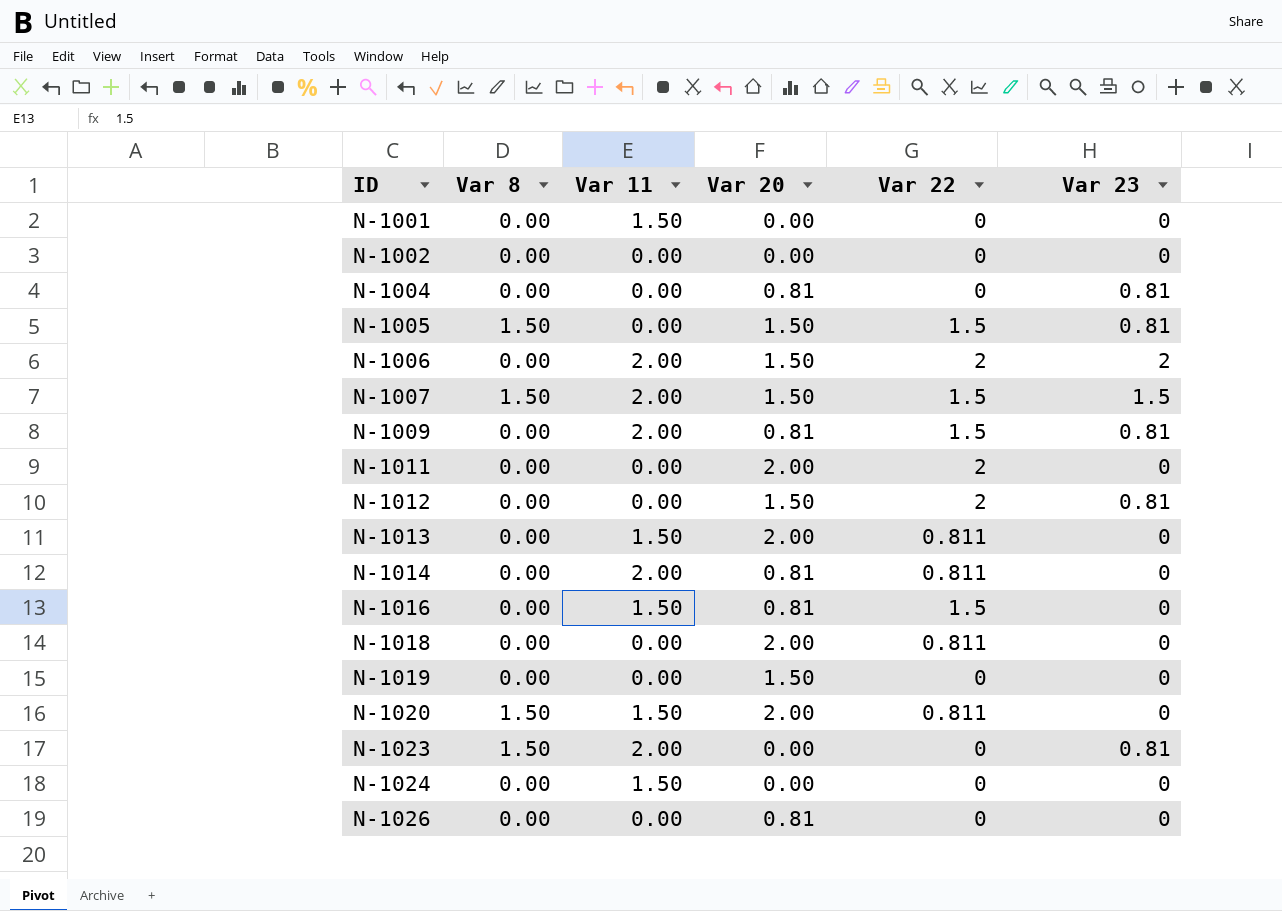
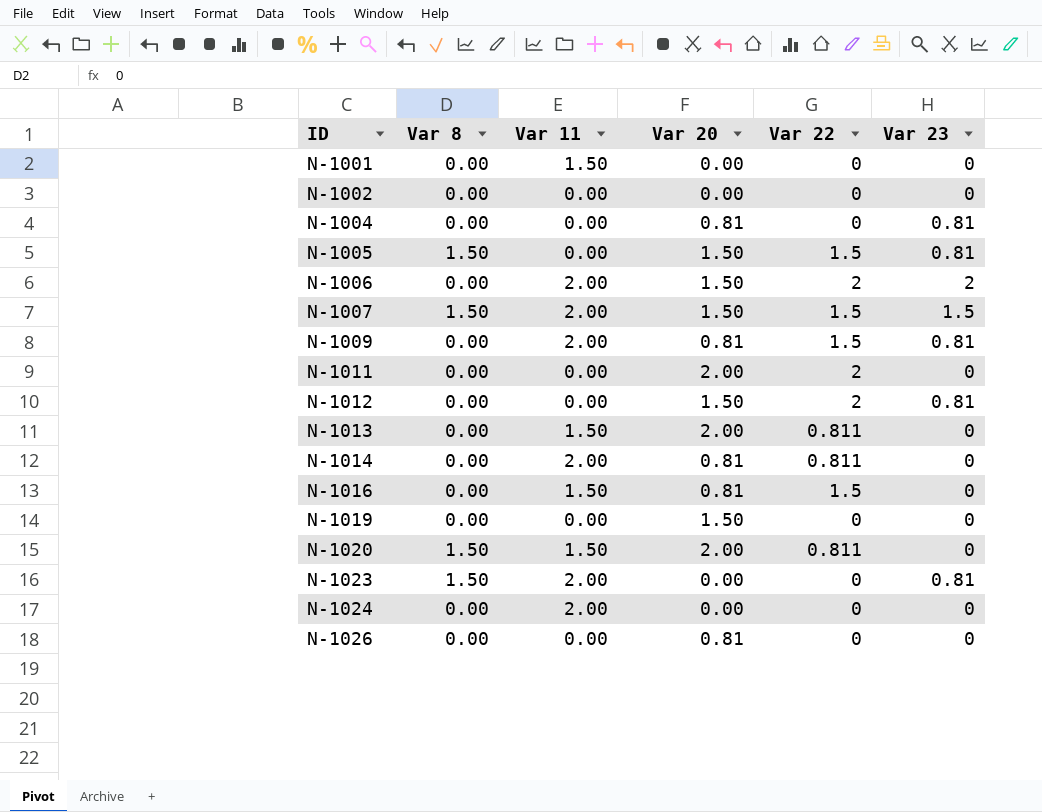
row N-1018: 0.00 | 0.00 | 2.00 | 0.811 | 0 -> none
N-1024 | Var 11: 1.50 -> 2.00

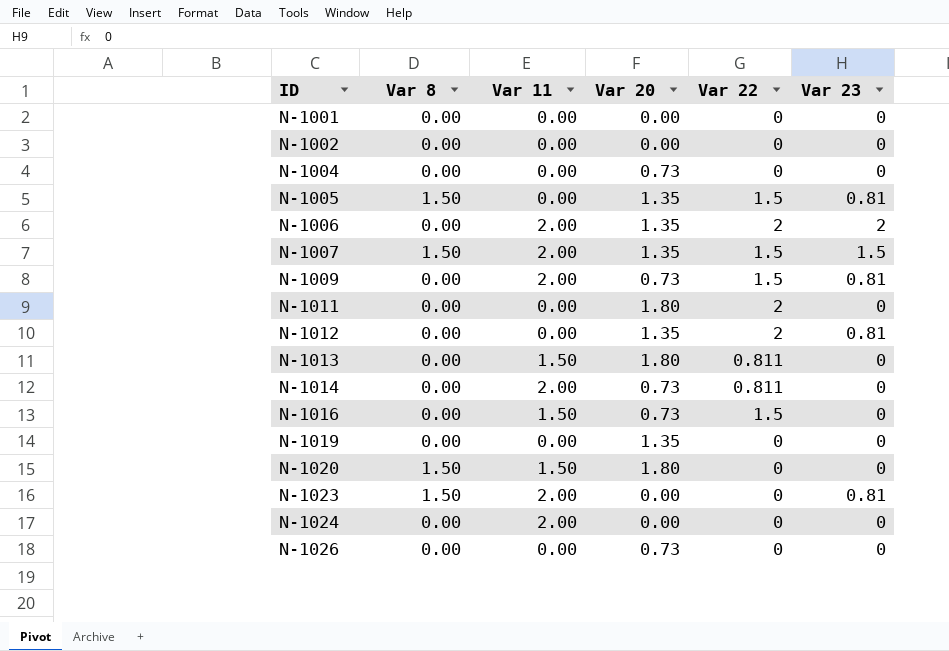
N-1001 | Var 11: 1.50 -> 0.00
N-1004 | Var 20: 0.81 -> 0.73
N-1004 | Var 23: 0.81 -> 0
N-1005 | Var 20: 1.50 -> 1.35
N-1006 | Var 20: 1.50 -> 1.35
N-1007 | Var 20: 1.50 -> 1.35
N-1009 | Var 20: 0.81 -> 0.73
N-1011 | Var 20: 2.00 -> 1.80
N-1012 | Var 20: 1.50 -> 1.35
N-1013 | Var 20: 2.00 -> 1.80
N-1014 | Var 20: 0.81 -> 0.73
N-1016 | Var 20: 0.81 -> 0.73
N-1019 | Var 20: 1.50 -> 1.35
N-1020 | Var 20: 2.00 -> 1.80
N-1020 | Var 22: 0.811 -> 0
N-1026 | Var 20: 0.81 -> 0.73

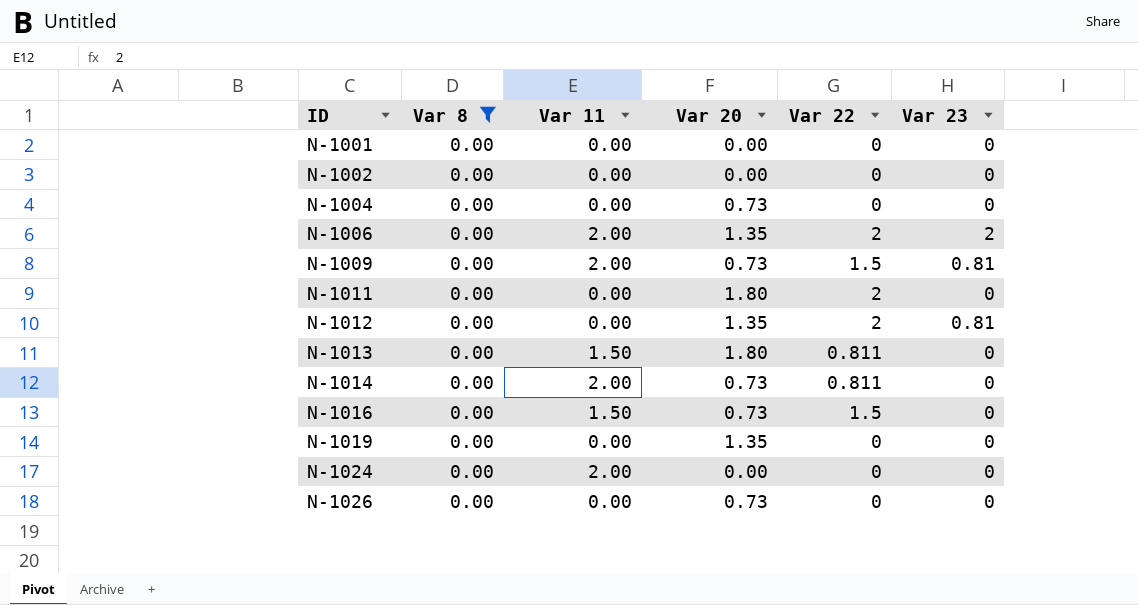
filter: none -> Var 8 = 0.00

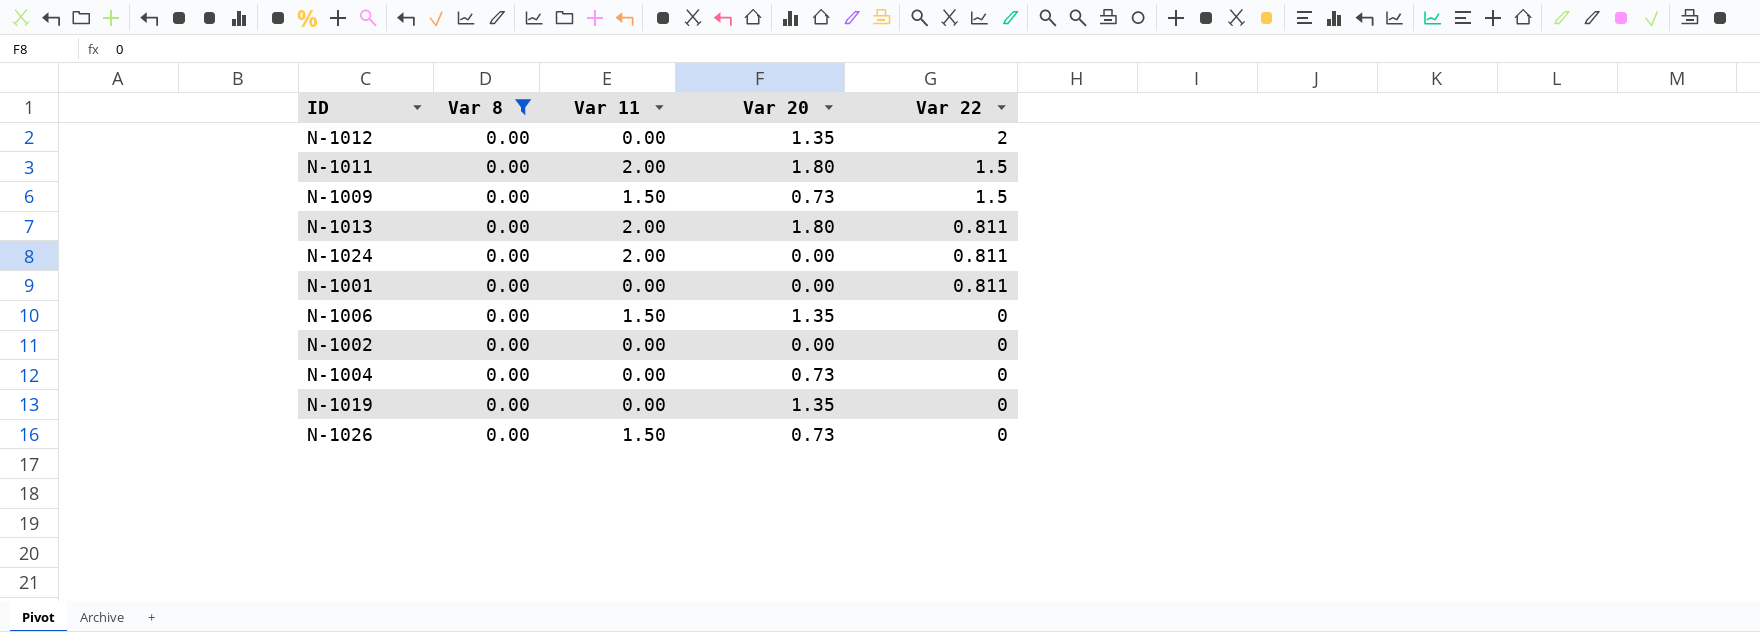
row order: ID ascending -> Var 22 descending
column Var 23 | position: 6 -> none
row N-1014: 0.00 | 2.00 | 0.73 | 0.811 | 0 -> none
row N-1016: 0.00 | 1.50 | 0.73 | 1.5 | 0 -> none
N-1011 | Var 11: 0.00 -> 2.00
N-1011 | Var 22: 2 -> 1.5
N-1009 | Var 11: 2.00 -> 1.50
N-1013 | Var 11: 1.50 -> 2.00
N-1024 | Var 22: 0 -> 0.811
N-1001 | Var 22: 0 -> 0.811
N-1006 | Var 11: 2.00 -> 1.50
N-1006 | Var 22: 2 -> 0
N-1026 | Var 11: 0.00 -> 1.50

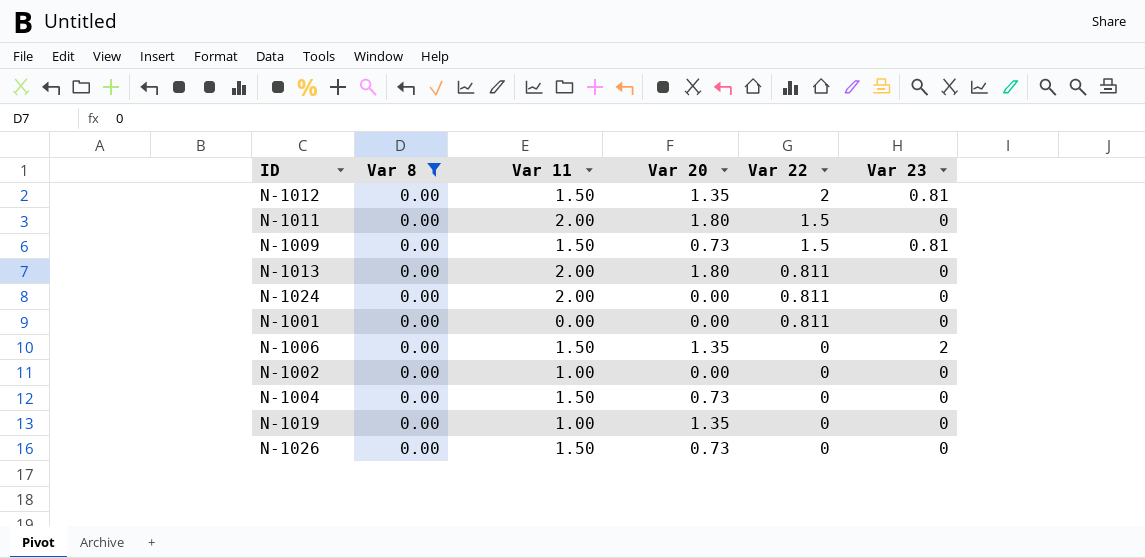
column Var 23 | position: none -> 6
N-1012 | Var 11: 0.00 -> 1.50
N-1002 | Var 11: 0.00 -> 1.00
N-1004 | Var 11: 0.00 -> 1.50
N-1019 | Var 11: 0.00 -> 1.00

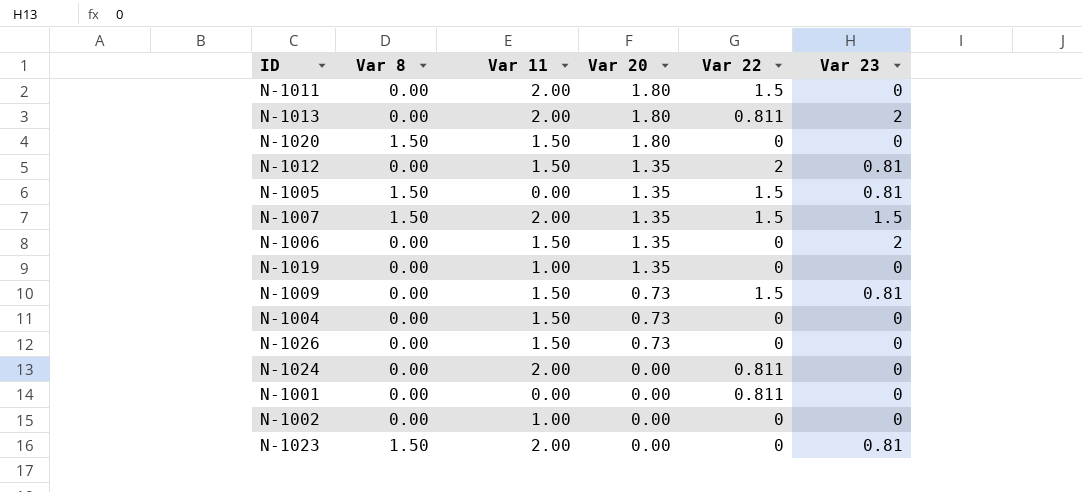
filter: Var 8 = 0.00 -> none
row order: Var 22 descending -> Var 20 descending
N-1013 | Var 23: 0 -> 2

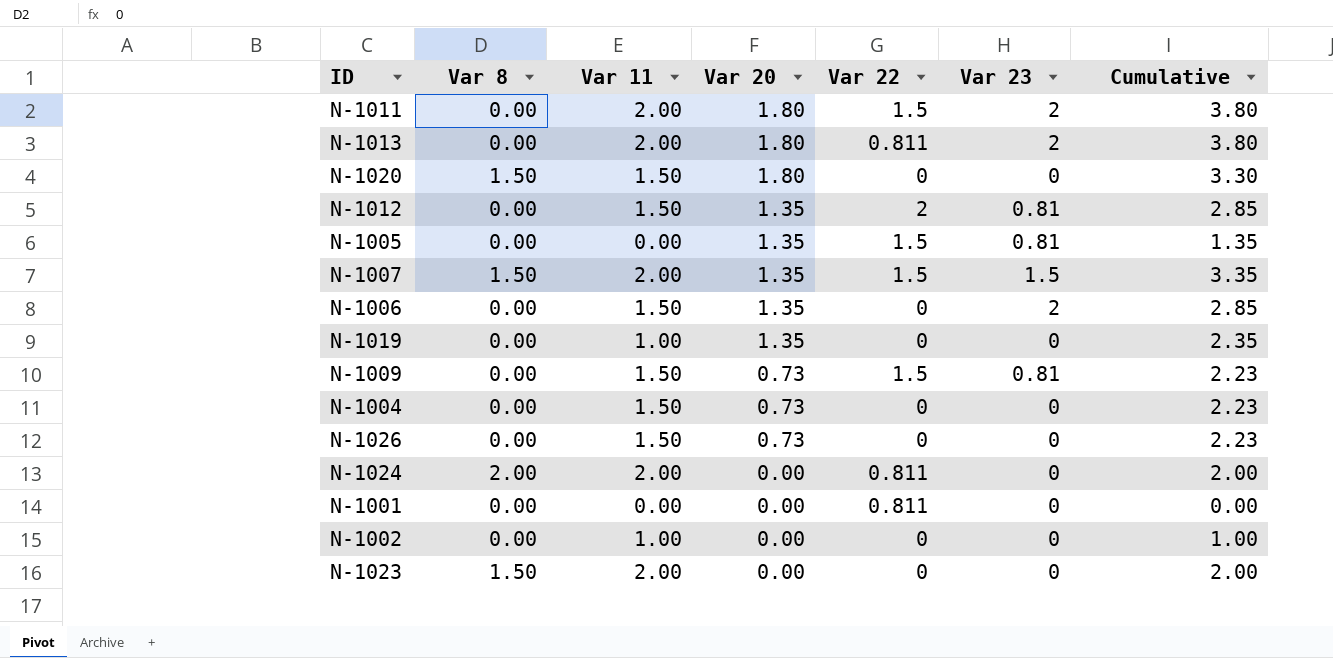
column Cumulative | formula: none -> [Var 11] + [Var 20]
N-1011 | Var 23: 0 -> 2
N-1005 | Var 8: 1.50 -> 0.00
N-1024 | Var 8: 0.00 -> 2.00
N-1023 | Var 23: 0.81 -> 0

